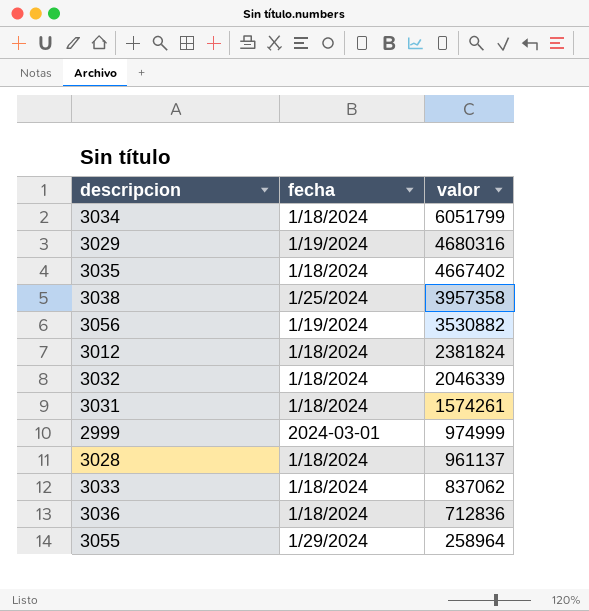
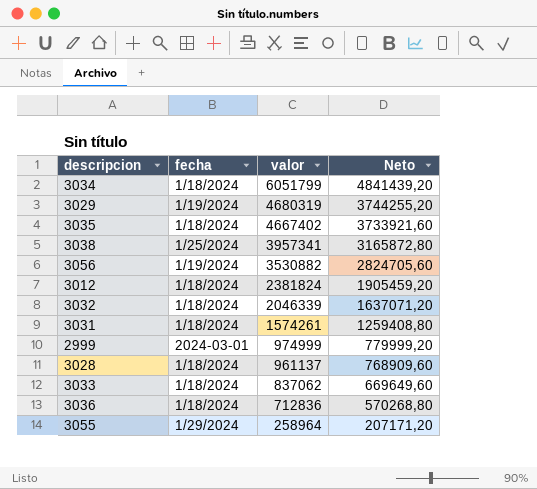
column Neto | formula: none -> [valor] * 0,8
3029 | valor: 4680316 -> 4680319
3038 | valor: 3957358 -> 3957341

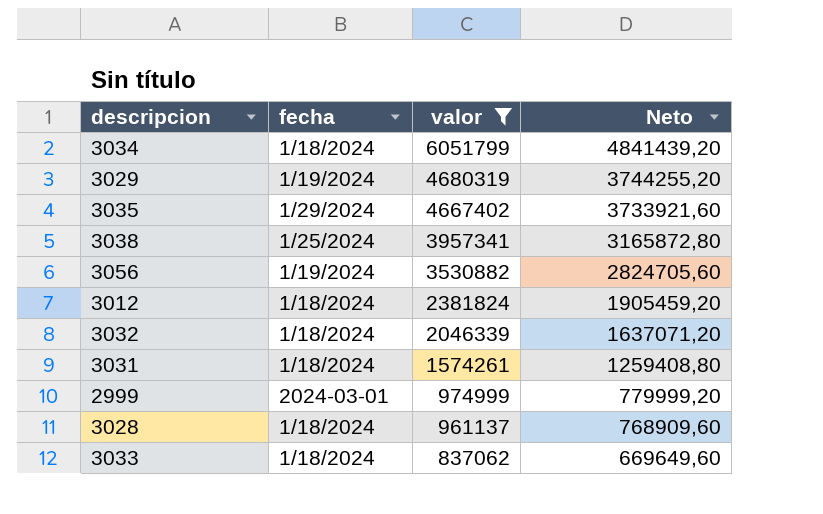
filter: none -> valor >= 837062
3035 | fecha: 1/18/2024 -> 1/29/2024

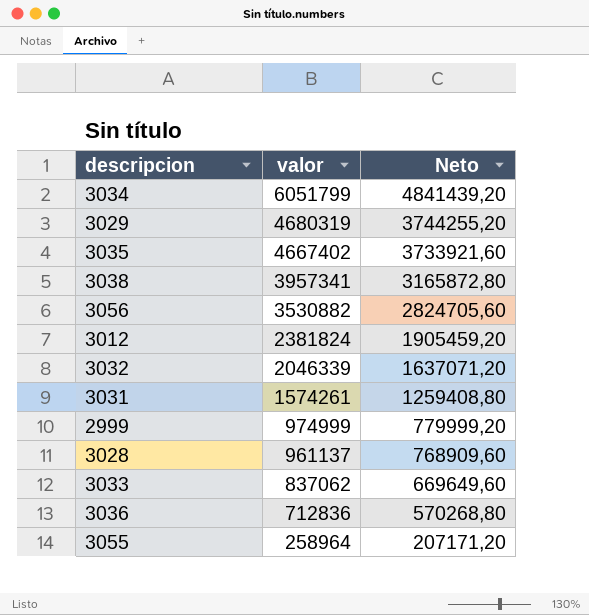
filter: valor >= 837062 -> none
column fecha | position: 2 -> none

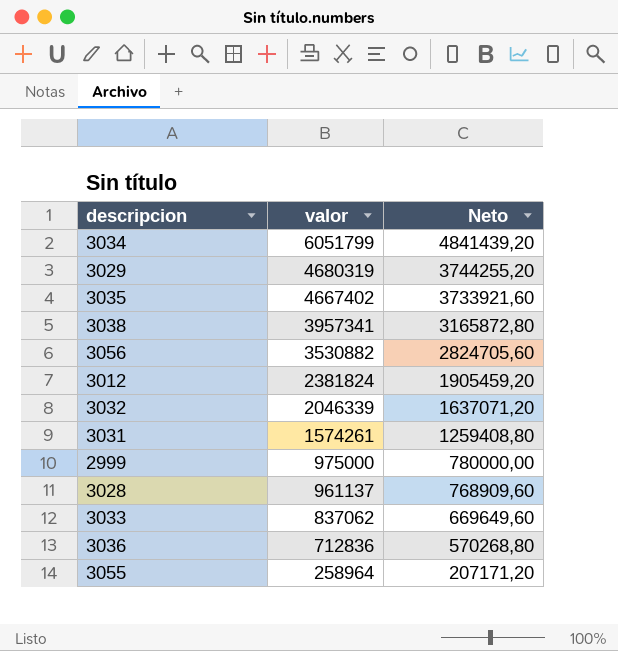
2999 | valor: 974999 -> 975000
2999 | Neto: 779999,20 -> 780000,00

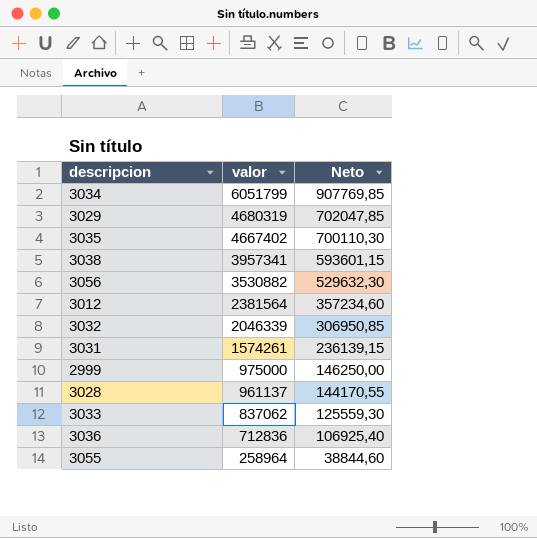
column Neto | formula: [valor] * 0,8 -> [valor] * 0,15
3012 | valor: 2381824 -> 2381564

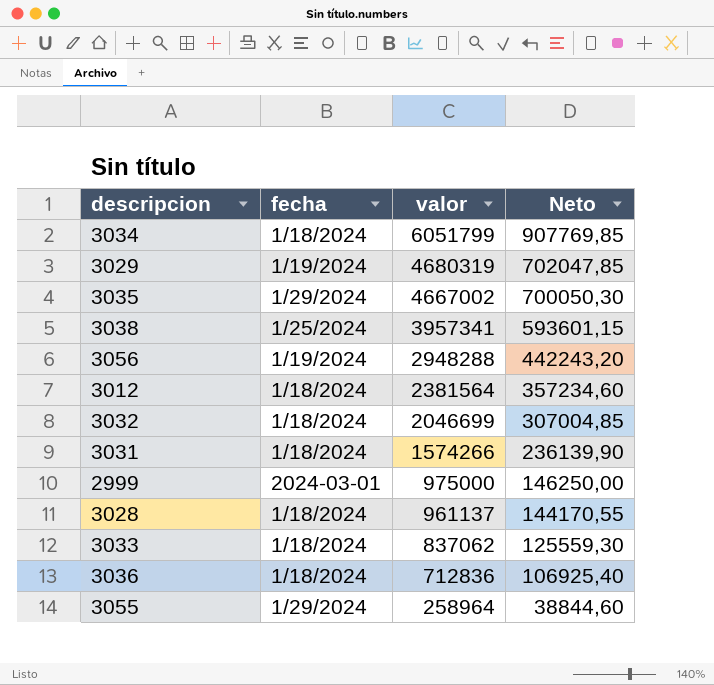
column fecha | position: none -> 2
3035 | valor: 4667402 -> 4667002
3035 | Neto: 700110,30 -> 700050,30
3056 | valor: 3530882 -> 2948288
3056 | Neto: 529632,30 -> 442243,20
3032 | valor: 2046339 -> 2046699
3032 | Neto: 306950,85 -> 307004,85
3031 | valor: 1574261 -> 1574266
3031 | Neto: 236139,15 -> 236139,90

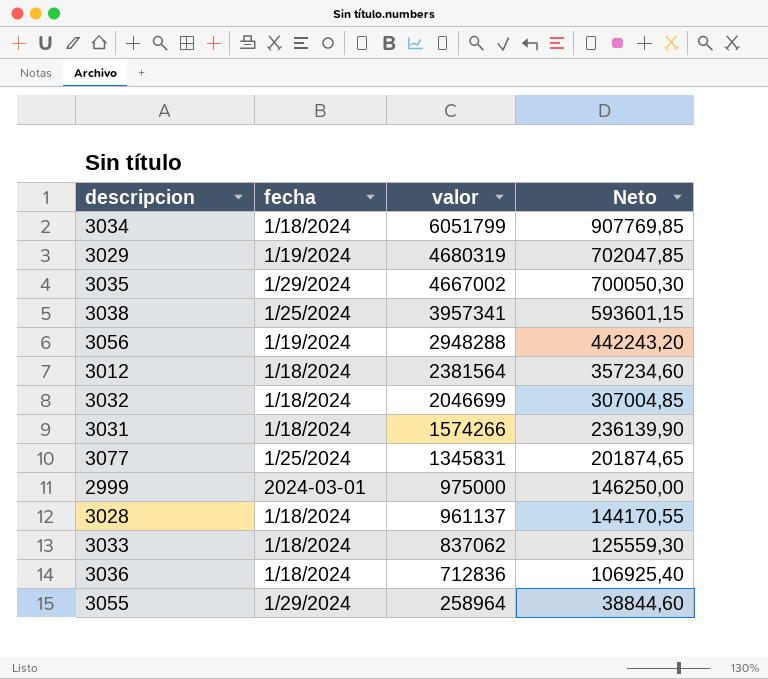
row 3077: none -> 1/25/2024 | 1345831 | 201874,65

